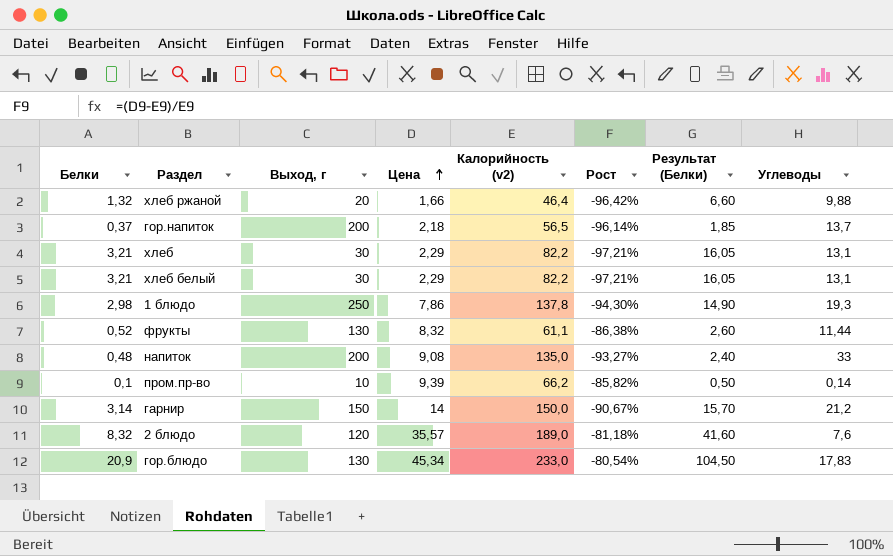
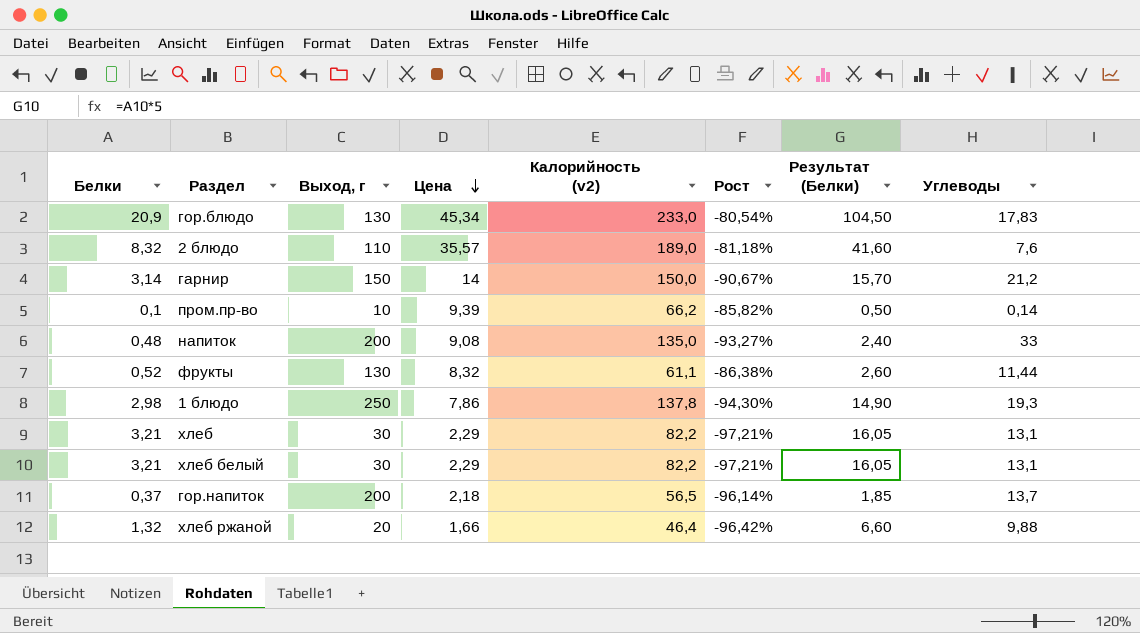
row order: Цена ascending -> Цена descending
2 блюдо | Выход, г: 120 -> 110

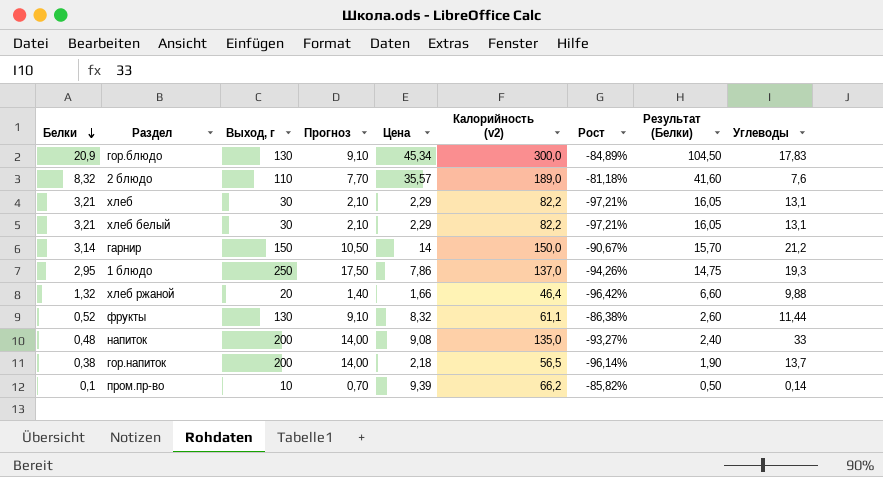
row order: Цена descending -> Белки descending
column Прогноз | formula: none -> [Выход, г] * 0,07
гор.блюдо | Калорийность (v2): 233,0 -> 300,0
гор.блюдо | Рост: -80,54% -> -84,89%
1 блюдо | Белки: 2,98 -> 2,95
1 блюдо | Калорийность (v2): 137,8 -> 137,0
1 блюдо | Рост: -94,30% -> -94,26%
1 блюдо | Результат (Белки): 14,90 -> 14,75
гор.напиток | Белки: 0,37 -> 0,38
гор.напиток | Результат (Белки): 1,85 -> 1,90

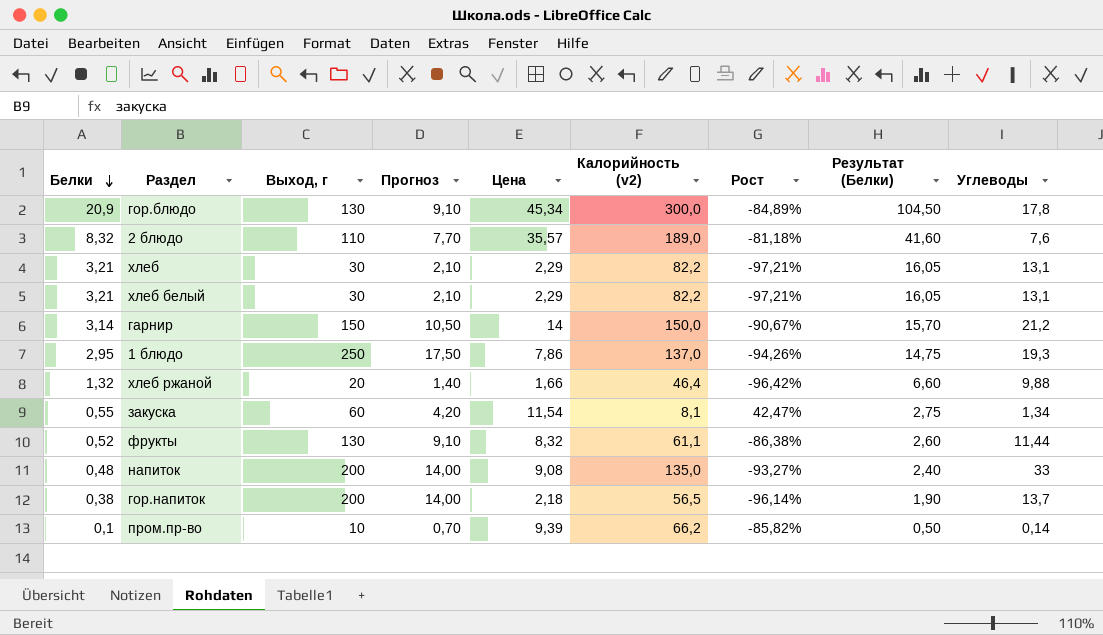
гор.блюдо | Углеводы: 17,83 -> 17,8
row закуска: none -> 0,55 | 60 | 4,20 | 11,54 | 8,1 | 42,47% | 2,75 | 1,34

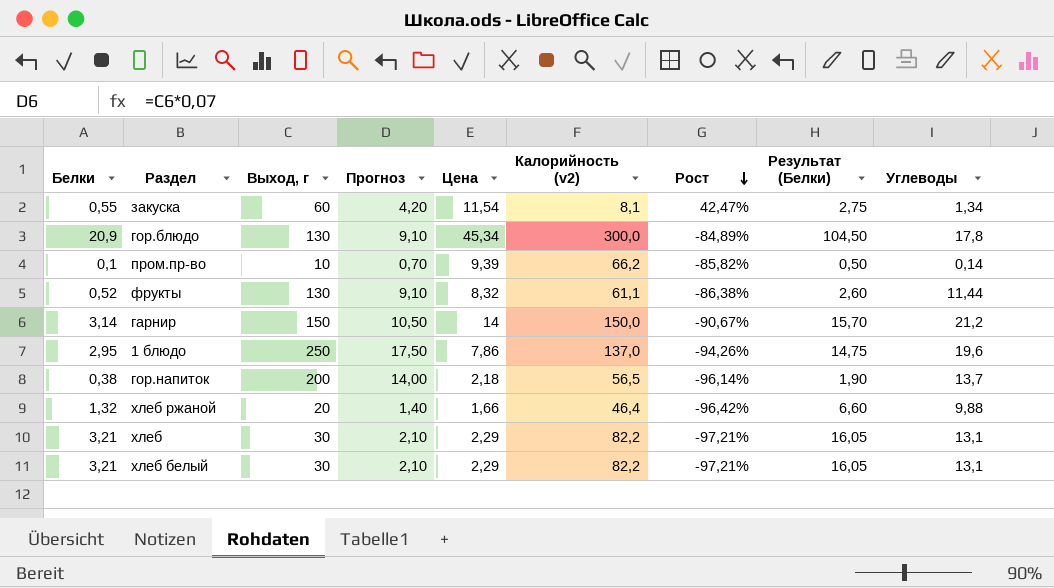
row order: Белки descending -> Рост descending
row 2 блюдо: 8,32 | 110 | 7,70 | 35,57 | 189,0 | -81,18% | 41,60 | 7,6 -> none
row напиток: 0,48 | 200 | 14,00 | 9,08 | 135,0 | -93,27% | 2,40 | 33 -> none
1 блюдо | Углеводы: 19,3 -> 19,6

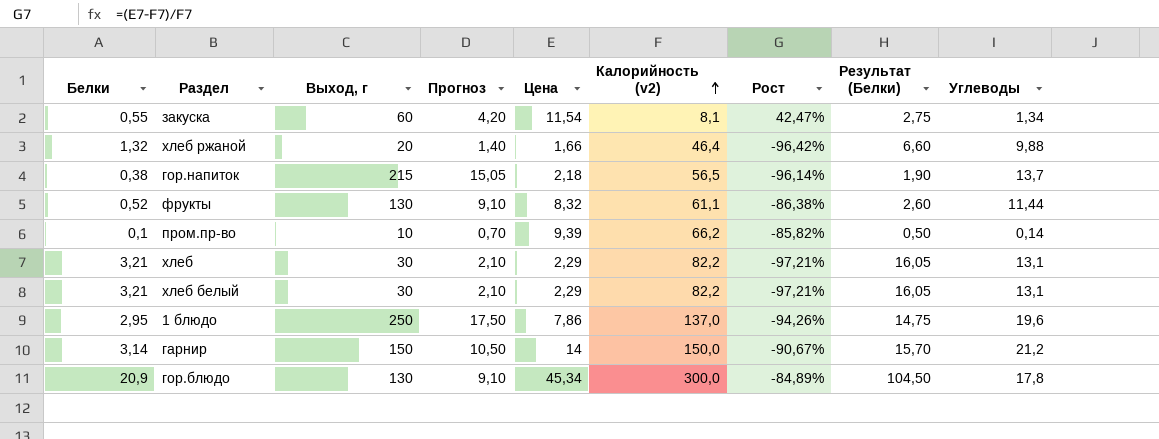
row order: Рост descending -> Калорийность (v2) ascending
гор.напиток | Выход, г: 200 -> 215
гор.напиток | Прогноз: 14,00 -> 15,05

